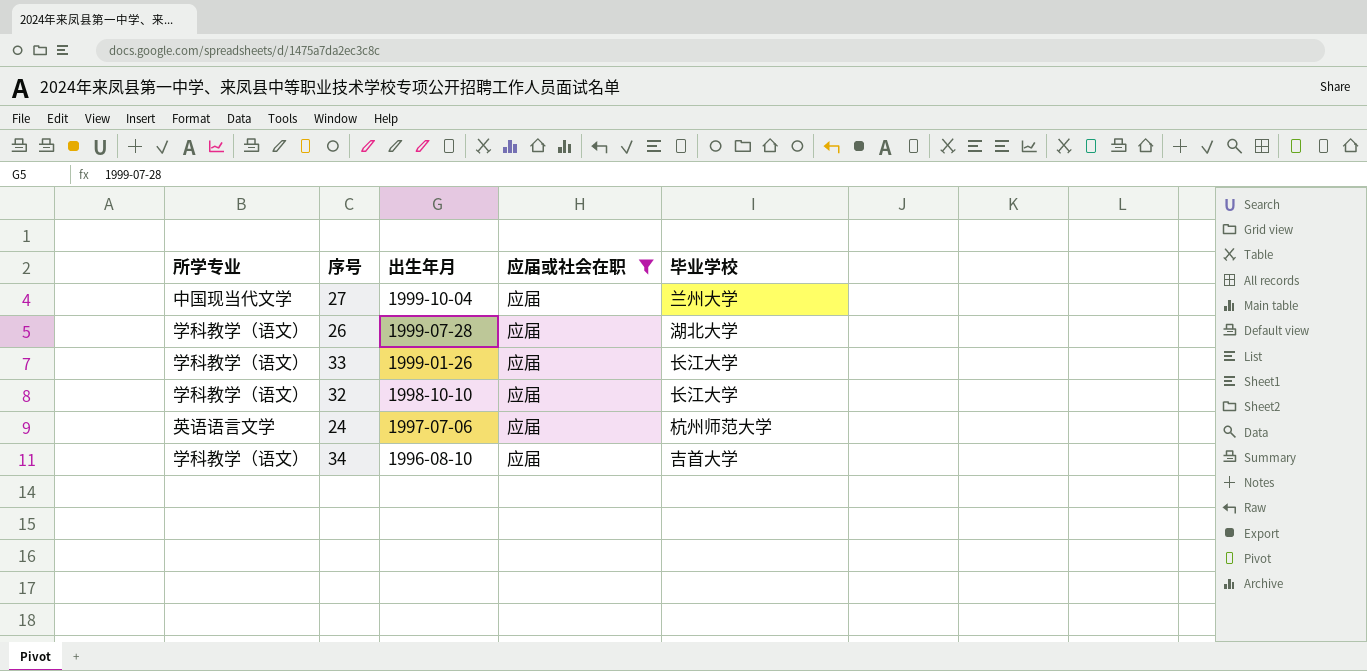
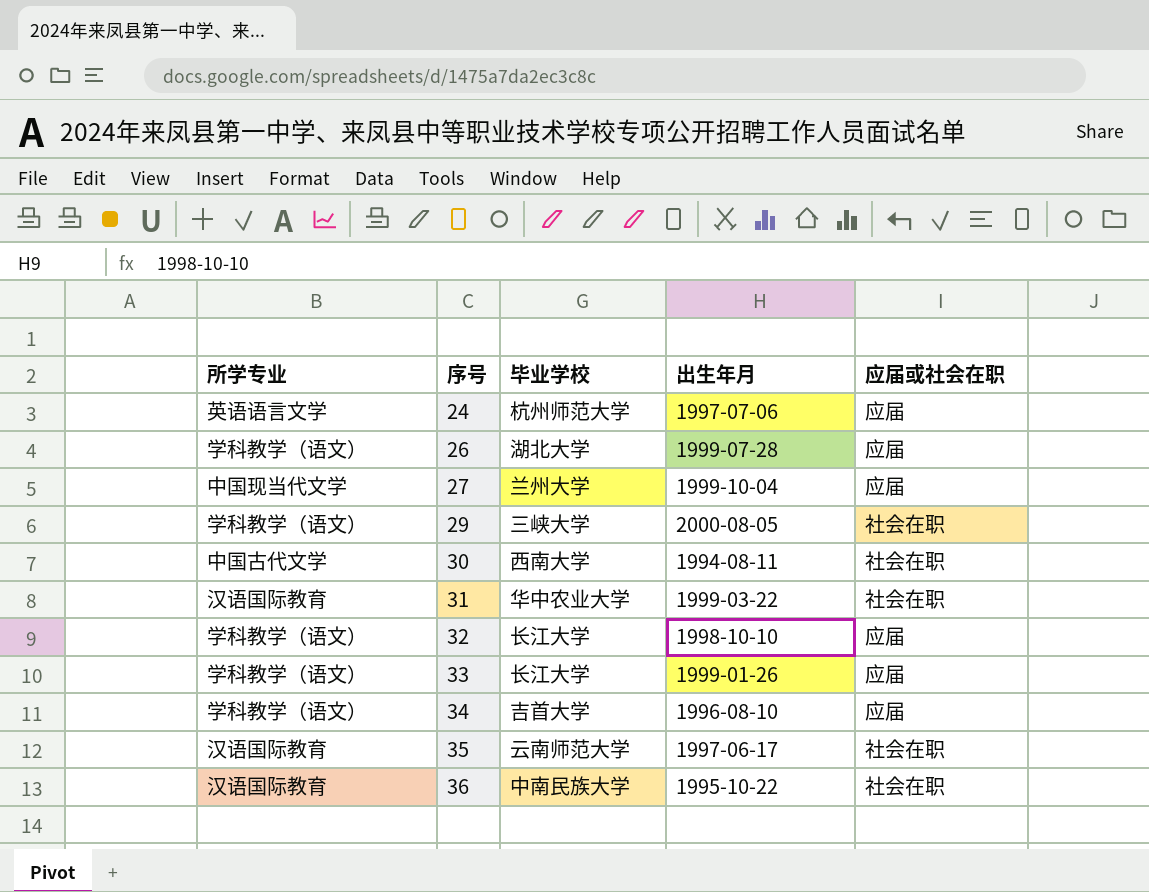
filter: 应届或社会在职 = 应届 -> none
row order: 出生年月 descending -> 序号 ascending
column 毕业学校 | position: 5 -> 3

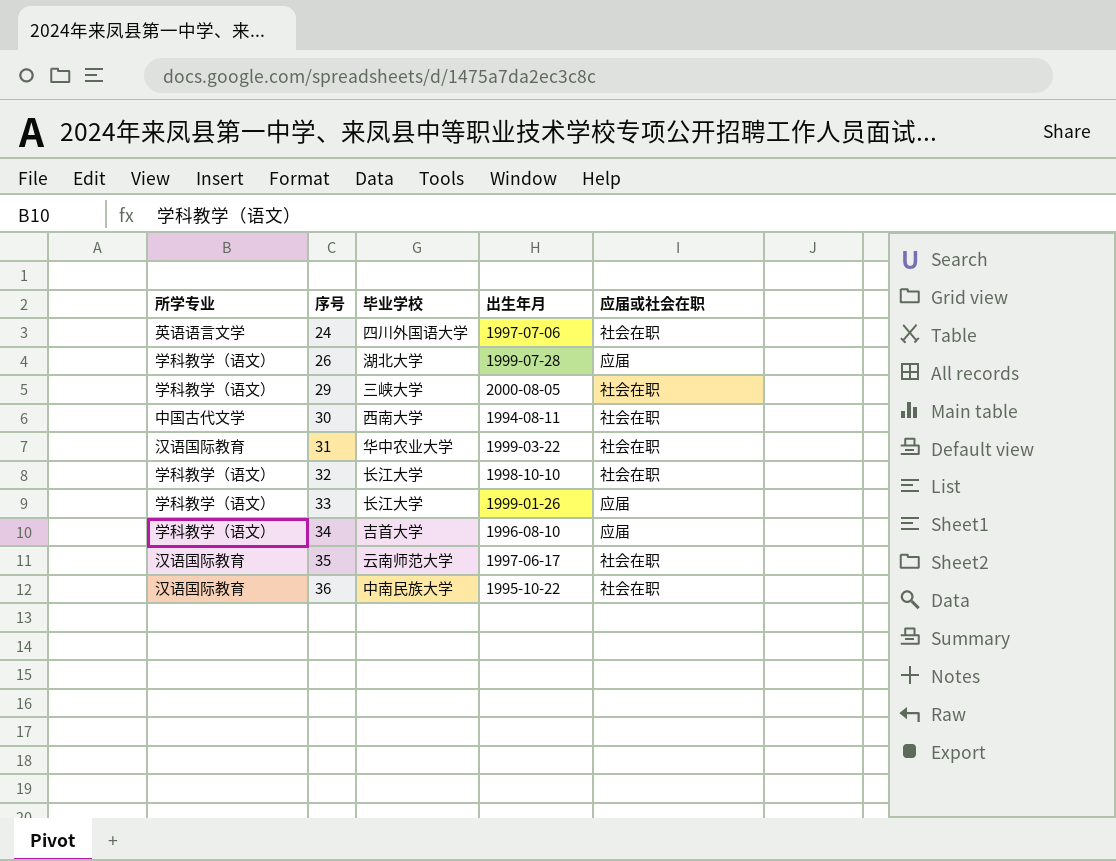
row 27: 中国现当代文学 | 兰州大学 | 1999-10-04 | 应届 -> none
24 | 毕业学校: 杭州师范大学 -> 四川外国语大学
24 | 应届或社会在职: 应届 -> 社会在职
32 | 应届或社会在职: 应届 -> 社会在职

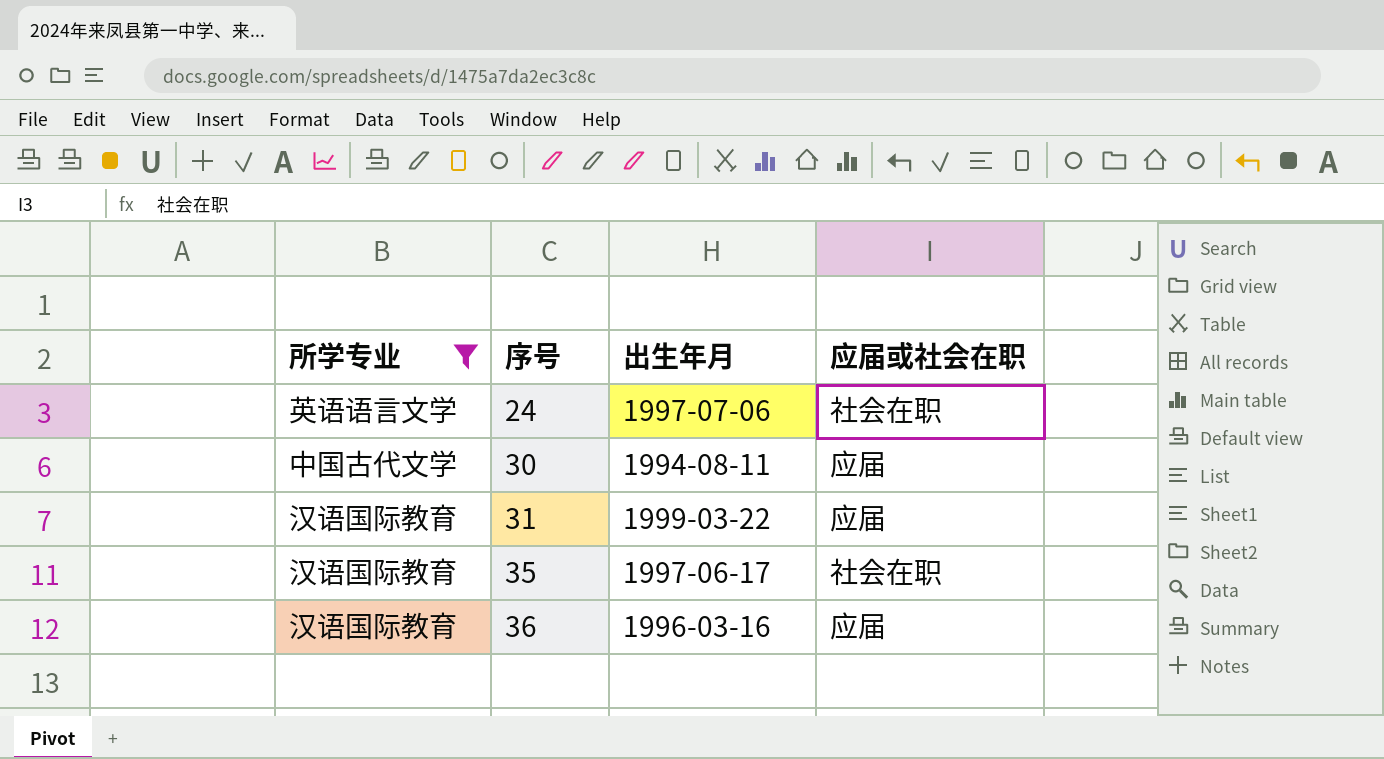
filter: none -> 所学专业 != 学科教学（语文）
column 毕业学校 | position: 3 -> none
30 | 应届或社会在职: 社会在职 -> 应届
31 | 应届或社会在职: 社会在职 -> 应届
36 | 出生年月: 1995-10-22 -> 1996-03-16
36 | 应届或社会在职: 社会在职 -> 应届

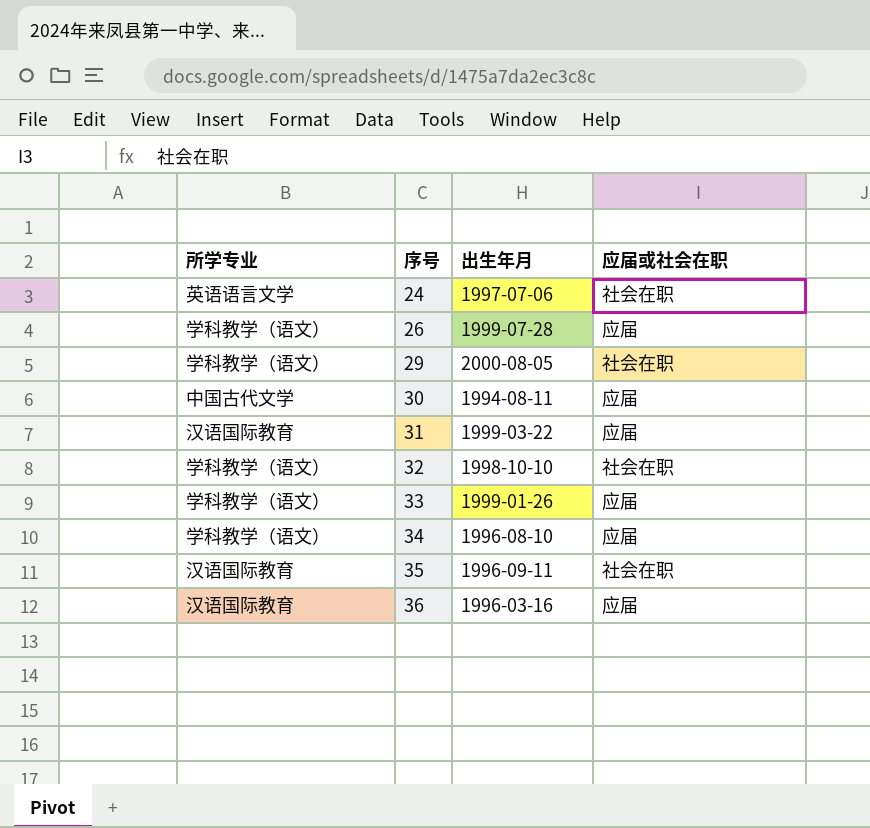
filter: 所学专业 != 学科教学（语文） -> none
35 | 出生年月: 1997-06-17 -> 1996-09-11

